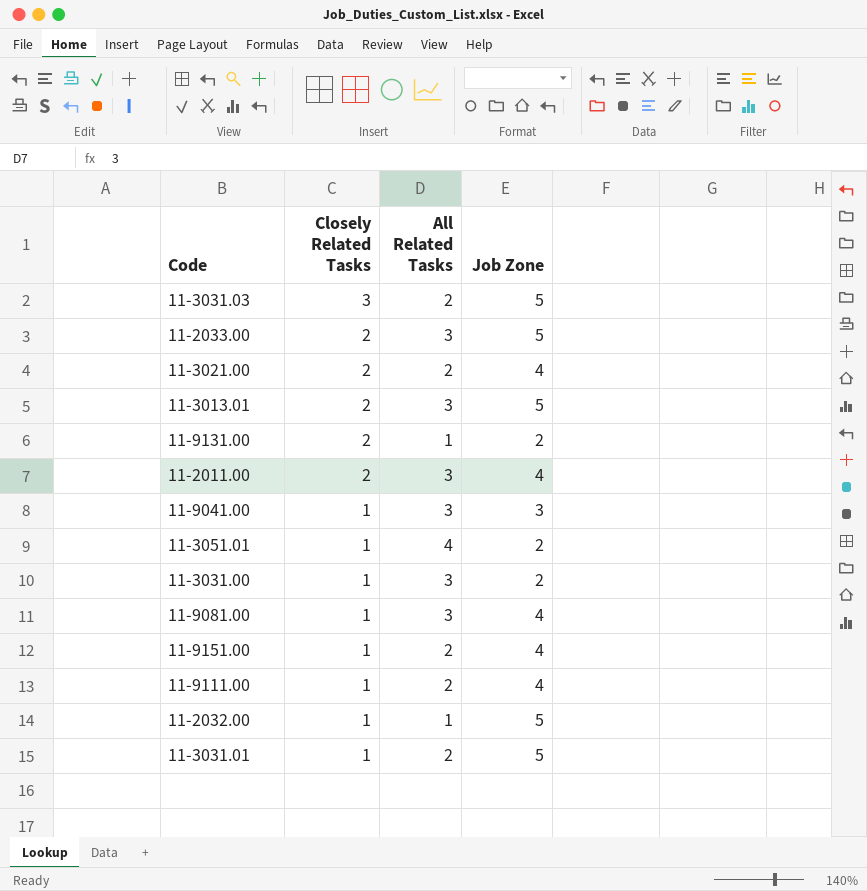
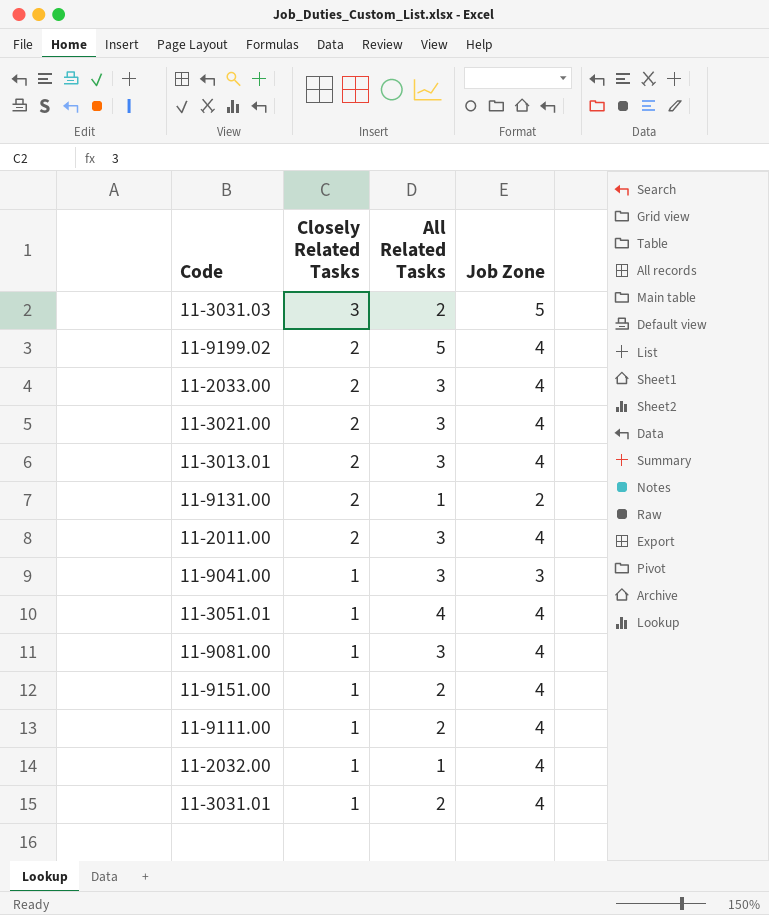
row 11-3031.00: 1 | 3 | 2 -> none
row 11-9199.02: none -> 2 | 5 | 4
11-2033.00 | Job Zone: 5 -> 4
11-3021.00 | All Related Tasks: 2 -> 3
11-3013.01 | Job Zone: 5 -> 4
11-3051.01 | Job Zone: 2 -> 4
11-2032.00 | Job Zone: 5 -> 4
11-3031.01 | Job Zone: 5 -> 4

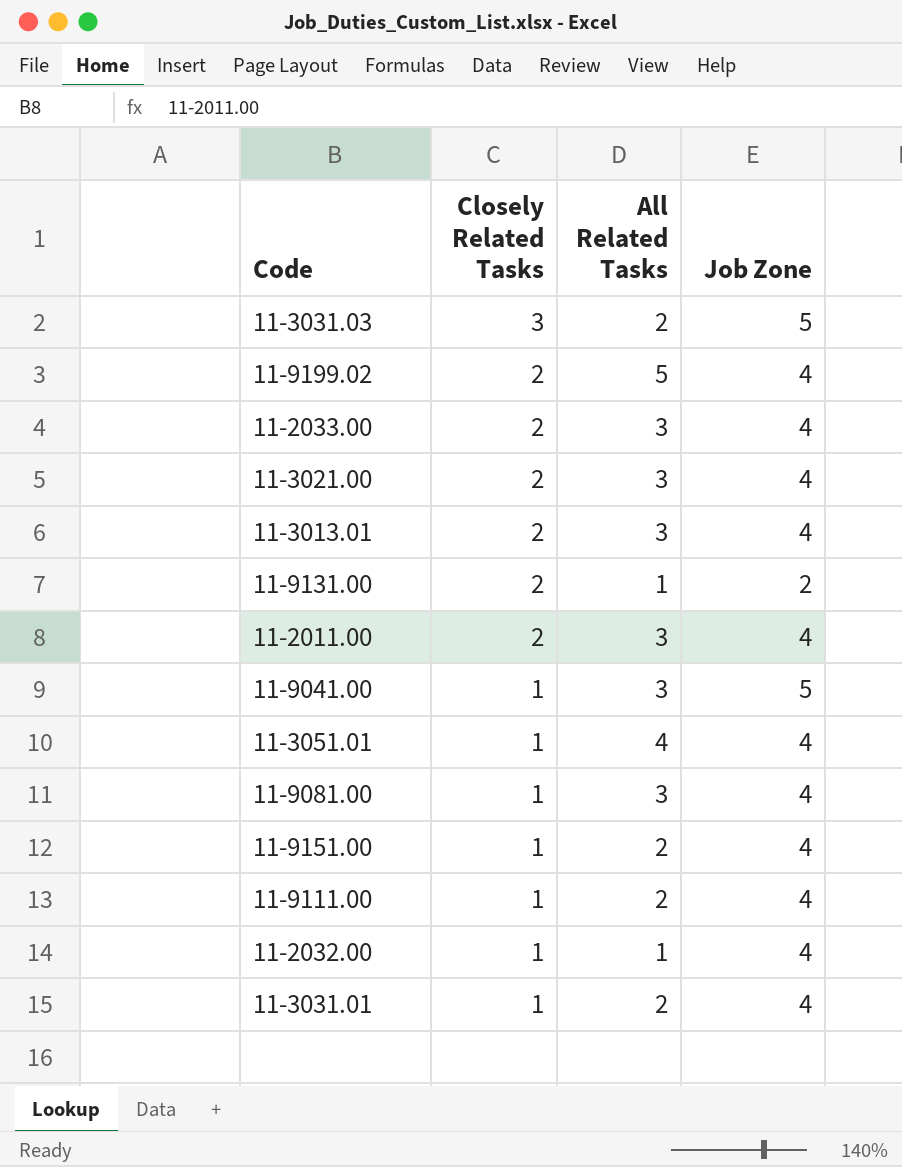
11-9041.00 | Job Zone: 3 -> 5

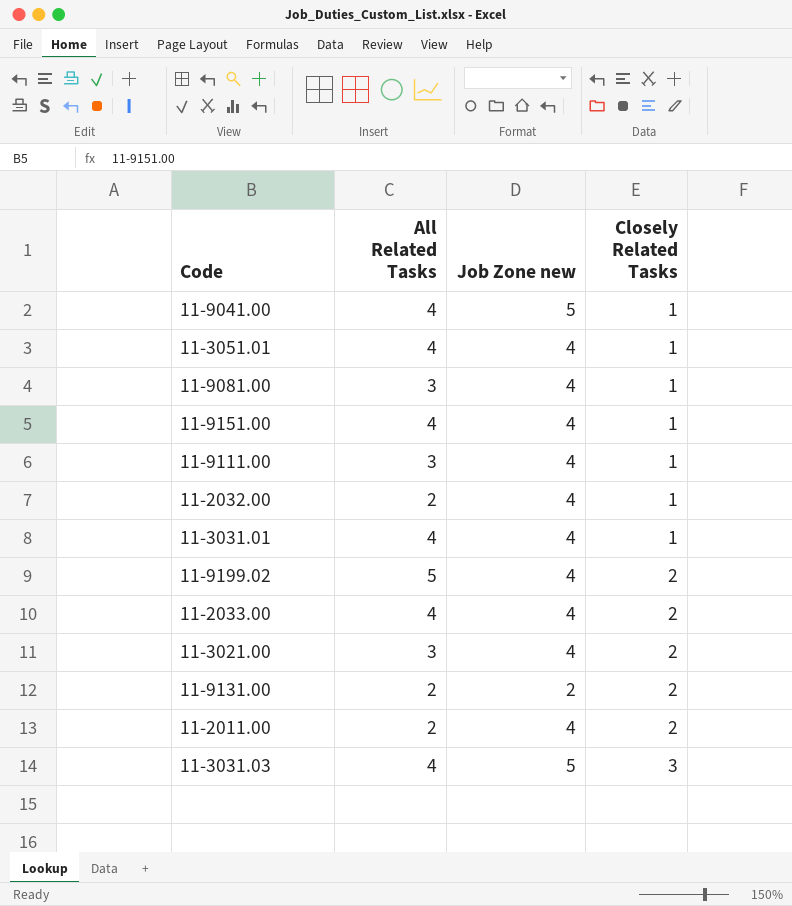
row order: Closely Related Tasks descending -> Closely Related Tasks ascending
column name: Job Zone -> Job Zone new
column Closely Related Tasks | position: 2 -> 4
row 11-3013.01: 2 | 3 | 4 -> none
11-9041.00 | All Related Tasks: 3 -> 4
11-9151.00 | All Related Tasks: 2 -> 4
11-9111.00 | All Related Tasks: 2 -> 3
11-2032.00 | All Related Tasks: 1 -> 2
11-3031.01 | All Related Tasks: 2 -> 4
11-2033.00 | All Related Tasks: 3 -> 4
11-9131.00 | All Related Tasks: 1 -> 2
11-2011.00 | All Related Tasks: 3 -> 2
11-3031.03 | All Related Tasks: 2 -> 4

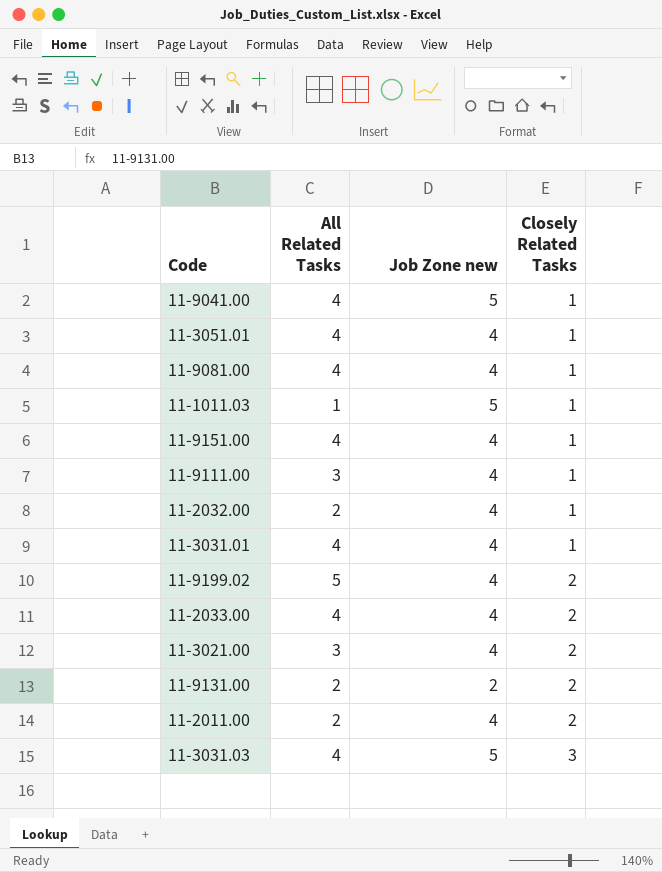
11-9081.00 | All Related Tasks: 3 -> 4
row 11-1011.03: none -> 1 | 5 | 1

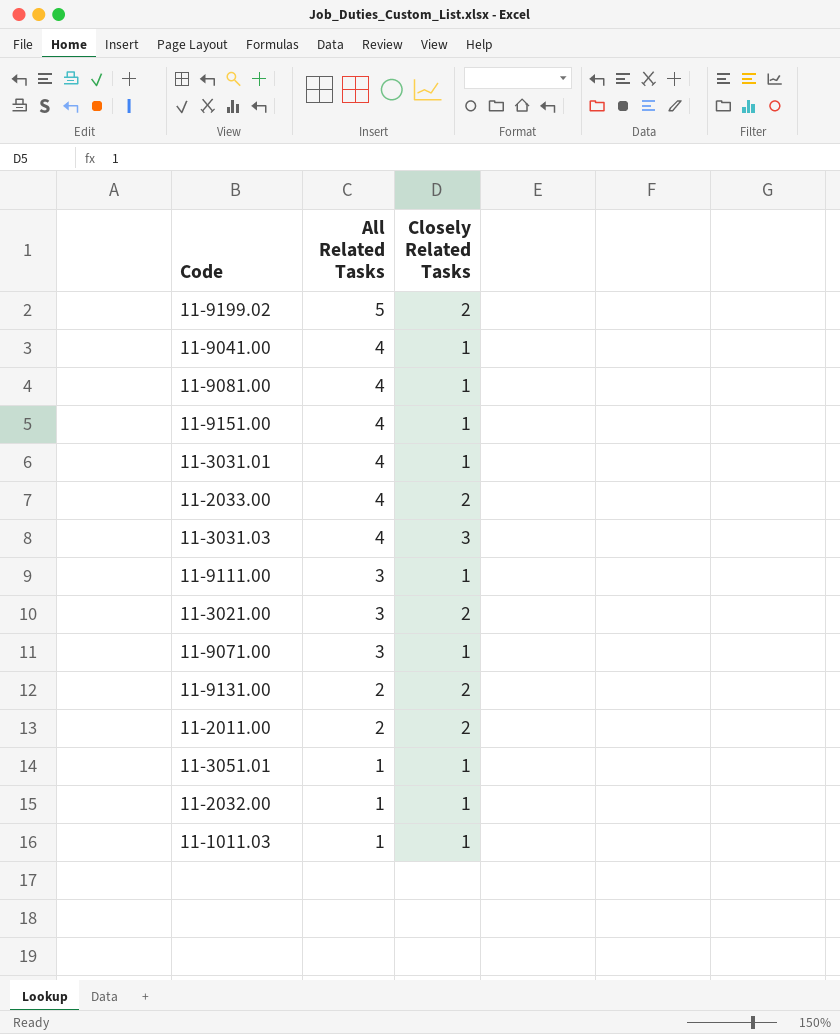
row order: Closely Related Tasks ascending -> All Related Tasks descending
column Job Zone new | position: 3 -> none
row 11-9071.00: none -> 3 | 1
11-3051.01 | All Related Tasks: 4 -> 1
11-2032.00 | All Related Tasks: 2 -> 1

